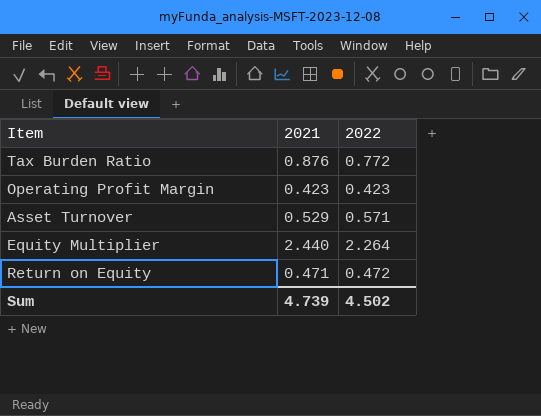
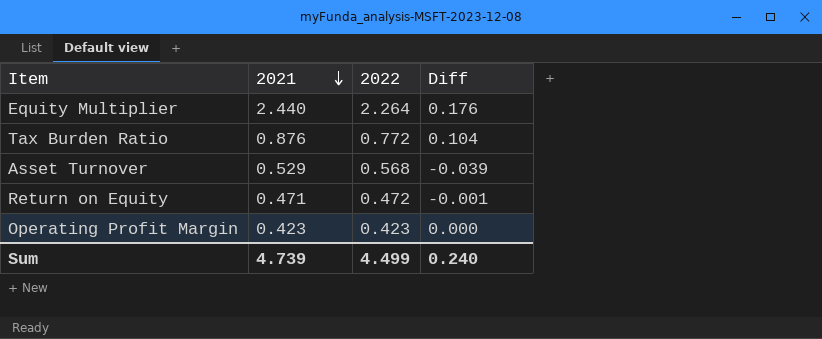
row order: none -> 2021 descending
column Diff | formula: none -> [2021] - [2022]
Asset Turnover | 2022: 0.571 -> 0.568
Sum | 2022: 4.502 -> 4.499

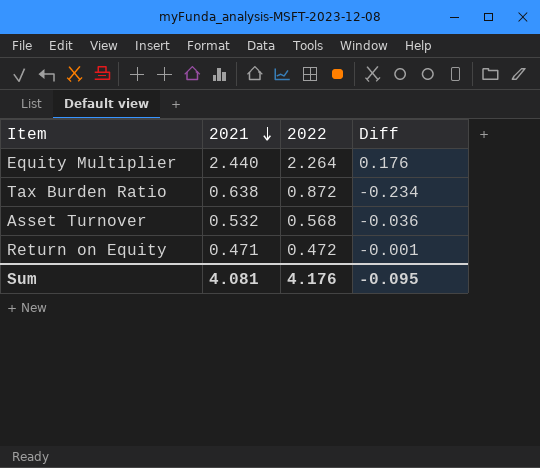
row Operating Profit Margin: 0.423 | 0.423 | 0.000 -> none
Tax Burden Ratio | 2021: 0.876 -> 0.638
Tax Burden Ratio | 2022: 0.772 -> 0.872
Tax Burden Ratio | Diff: 0.104 -> -0.234
Asset Turnover | 2021: 0.529 -> 0.532
Asset Turnover | Diff: -0.039 -> -0.036
Sum | 2021: 4.739 -> 4.081
Sum | 2022: 4.499 -> 4.176
Sum | Diff: 0.240 -> -0.095

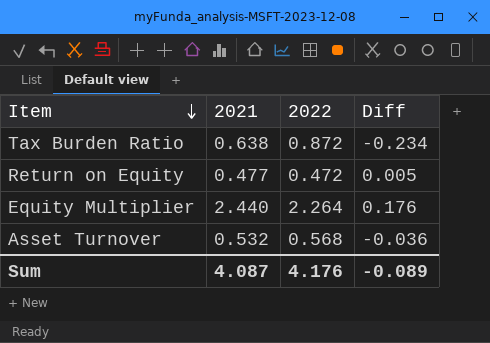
row order: 2021 descending -> Item descending
Return on Equity | 2021: 0.471 -> 0.477
Return on Equity | Diff: -0.001 -> 0.005
Sum | 2021: 4.081 -> 4.087
Sum | Diff: -0.095 -> -0.089

